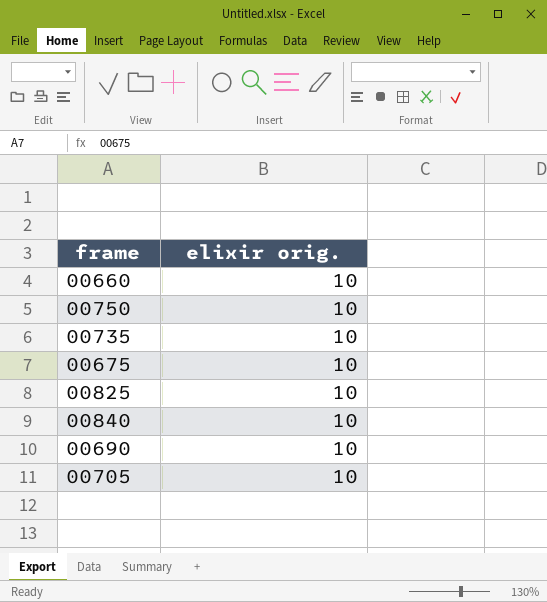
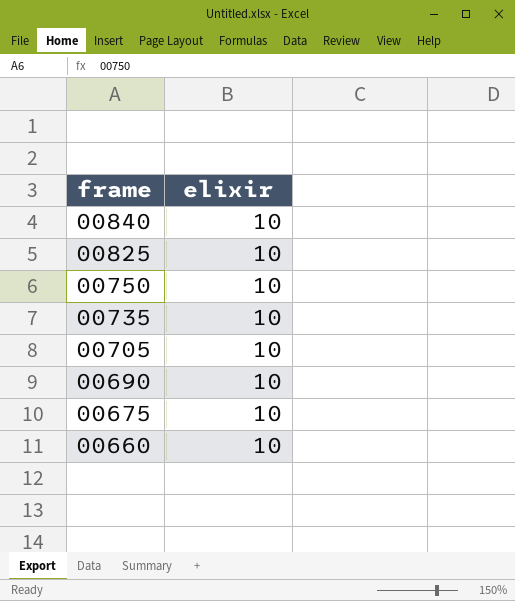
row order: none -> frame descending
column name: elixir orig. -> elixir

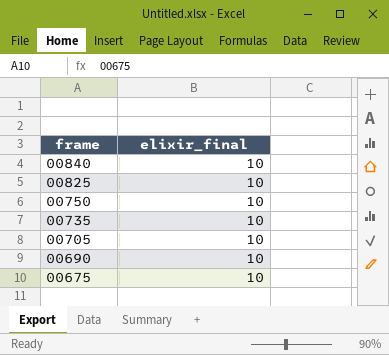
column name: elixir -> elixir_final
row 00660: 10 -> none

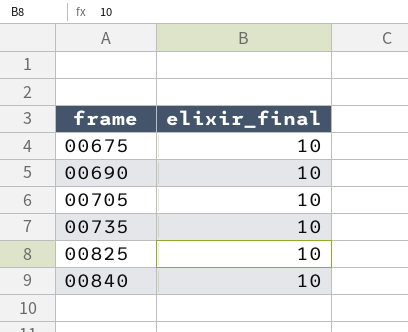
row order: frame descending -> frame ascending
row 00750: 10 -> none

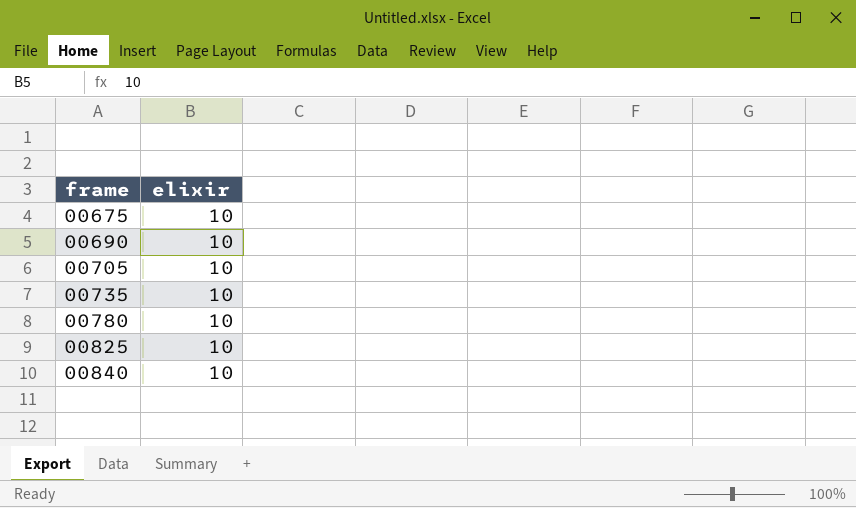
column name: elixir_final -> elixir
row 00780: none -> 10

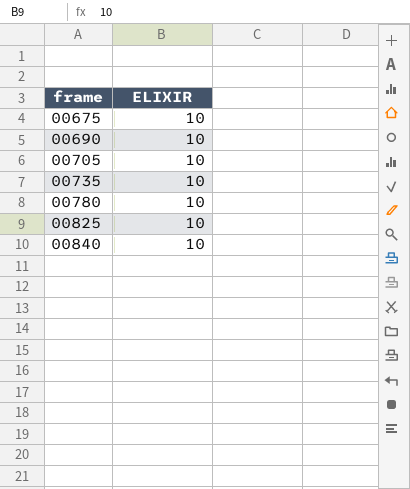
column name: elixir -> ELIXIR

